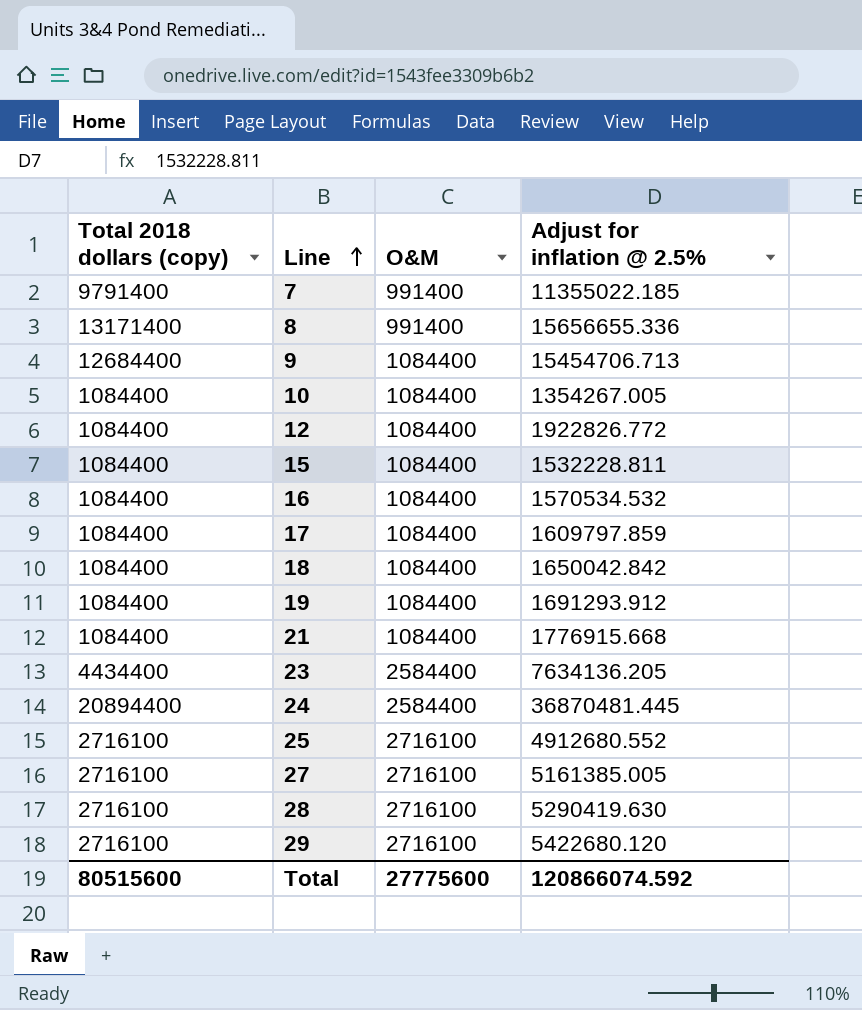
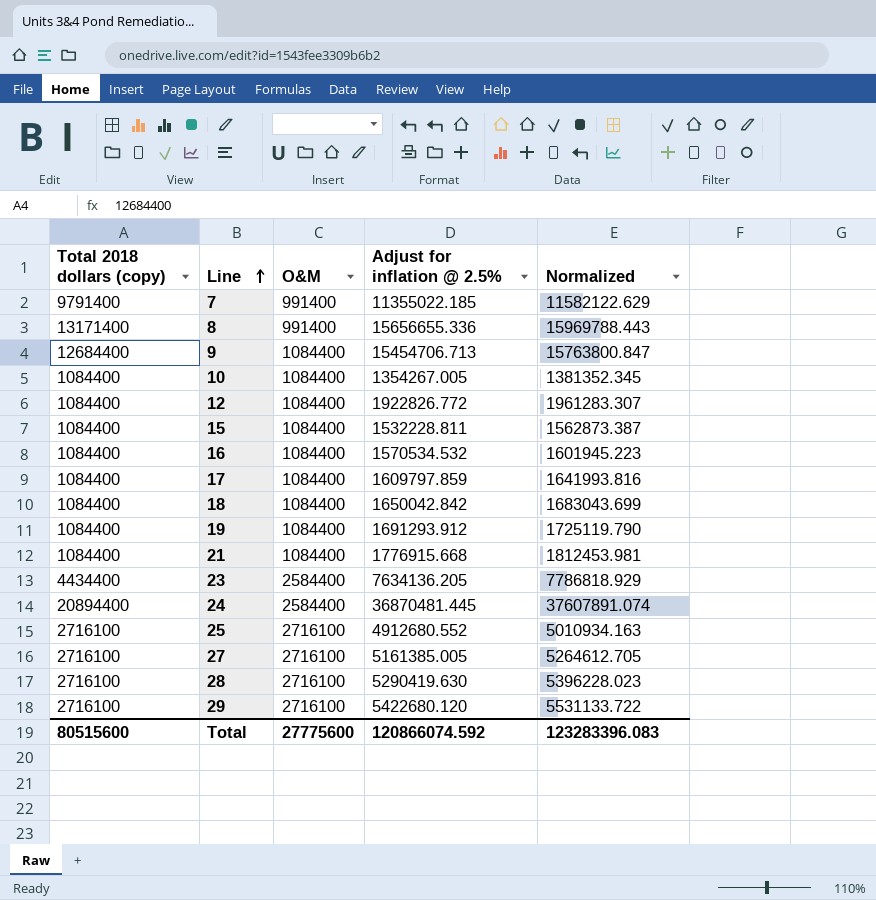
column Normalized | formula: none -> [Adjust for inflation @ 2.5%] * 1.02

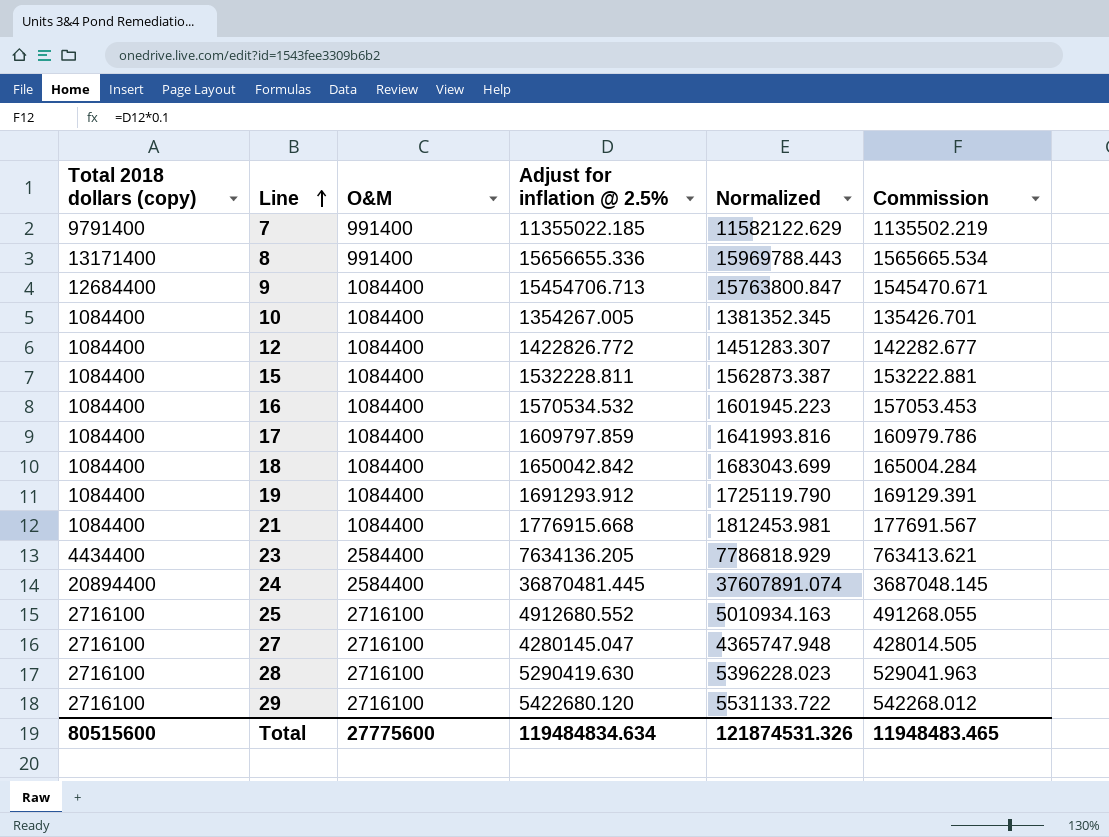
column Commission | formula: none -> [Adjust for inflation @ 2.5%] * 0.1
12 | Adjust for inflation @ 2.5%: 1922826.772 -> 1422826.772
12 | Normalized: 1961283.307 -> 1451283.307
27 | Adjust for inflation @ 2.5%: 5161385.005 -> 4280145.047
27 | Normalized: 5264612.705 -> 4365747.948
Total | Adjust for inflation @ 2.5%: 120866074.592 -> 119484834.634
Total | Normalized: 123283396.083 -> 121874531.326

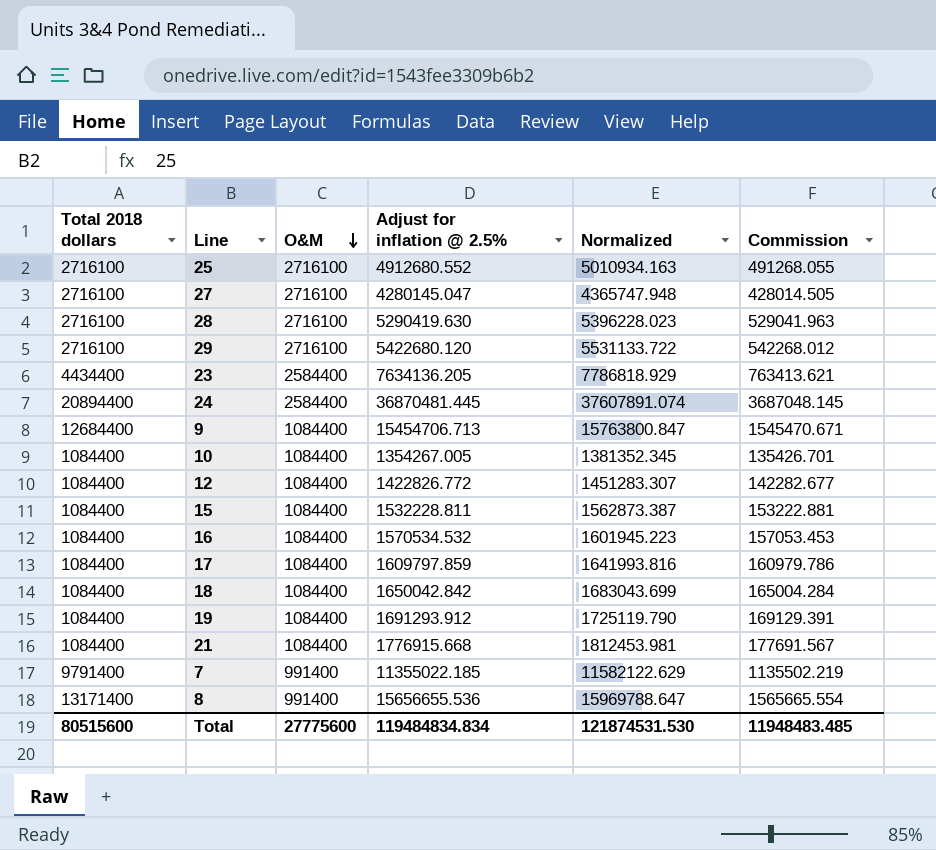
row order: Line ascending -> O&M descending
column name: Total 2018 dollars (copy) -> Total 2018 dollars
8 | Adjust for inflation @ 2.5%: 15656655.336 -> 15656655.536
8 | Normalized: 15969788.443 -> 15969788.647
8 | Commission: 1565665.534 -> 1565665.554
Total | Adjust for inflation @ 2.5%: 119484834.634 -> 119484834.834
Total | Normalized: 121874531.326 -> 121874531.530
Total | Commission: 11948483.465 -> 11948483.485

